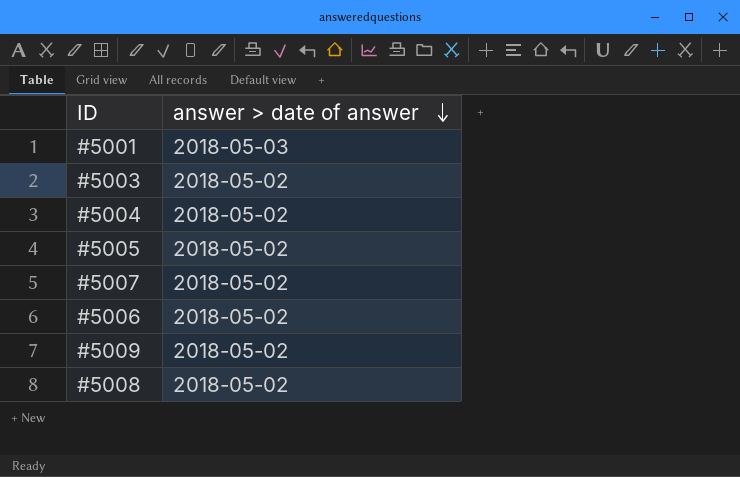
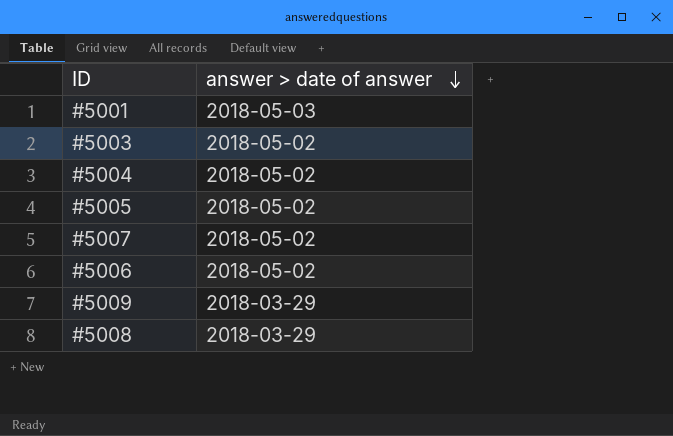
#5009 | answer > date of answer: 2018-05-02 -> 2018-03-29
#5008 | answer > date of answer: 2018-05-02 -> 2018-03-29

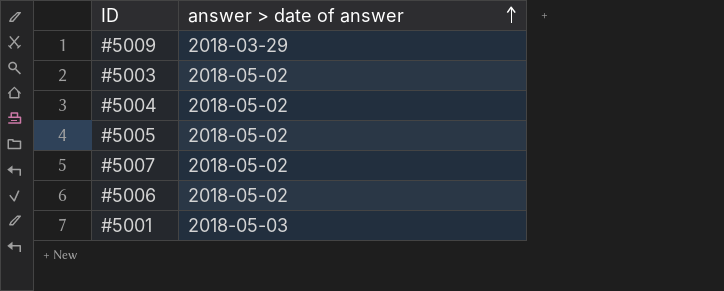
row order: answer > date of answer descending -> answer > date of answer ascending
row #5008: 2018-03-29 -> none

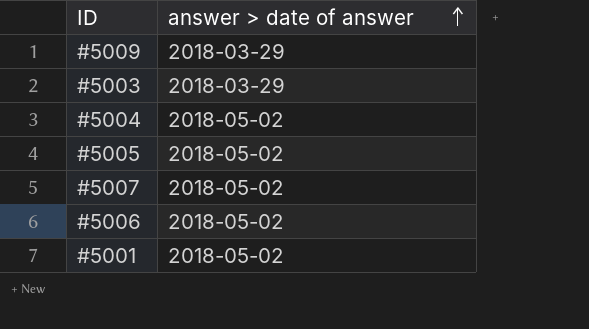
#5003 | answer > date of answer: 2018-05-02 -> 2018-03-29
#5001 | answer > date of answer: 2018-05-03 -> 2018-05-02

